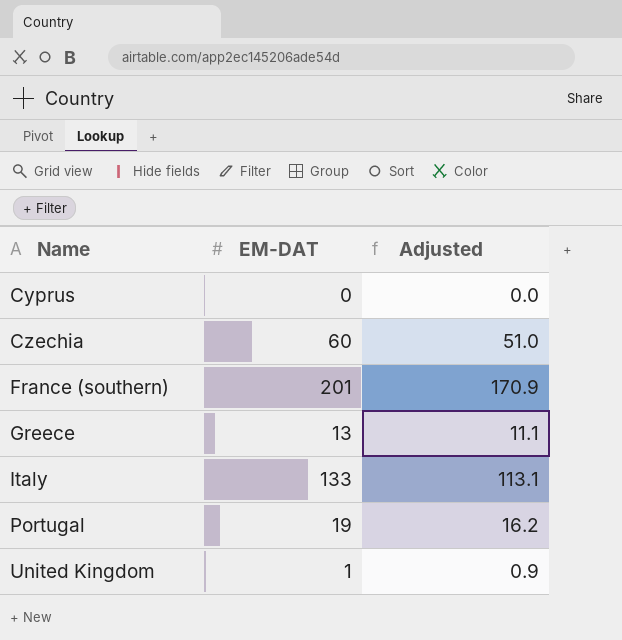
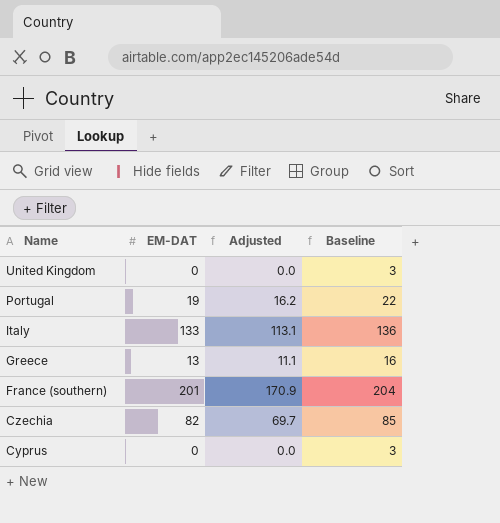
row order: Name ascending -> Name descending
column Baseline | formula: none -> [EM-DAT] + 3
United Kingdom | EM-DAT: 1 -> 0
United Kingdom | Adjusted: 0.9 -> 0.0
Czechia | EM-DAT: 60 -> 82
Czechia | Adjusted: 51.0 -> 69.7

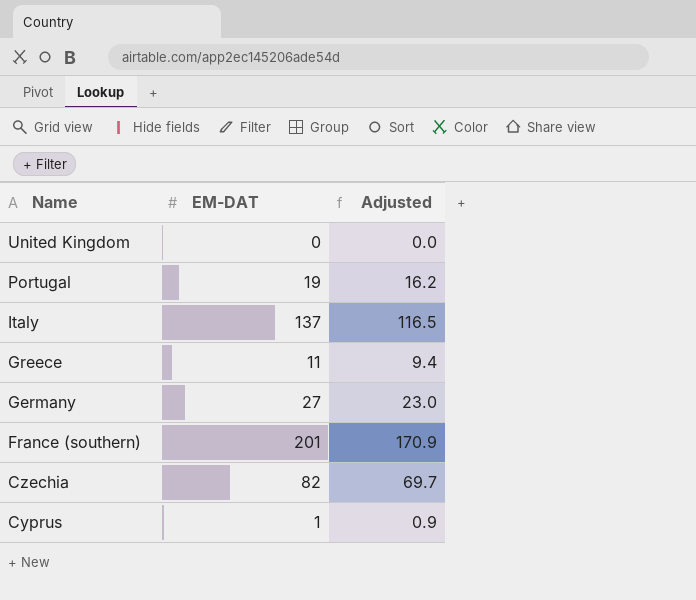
column Baseline | formula: [EM-DAT] + 3 -> none
Italy | EM-DAT: 133 -> 137
Italy | Adjusted: 113.1 -> 116.5
Greece | EM-DAT: 13 -> 11
Greece | Adjusted: 11.1 -> 9.4
row Germany: none -> 27 | 23.0
Cyprus | EM-DAT: 0 -> 1
Cyprus | Adjusted: 0.0 -> 0.9

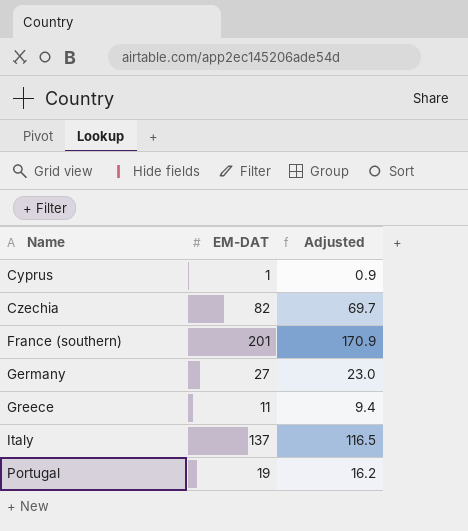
row order: Name descending -> Name ascending
row United Kingdom: 0 | 0.0 -> none

